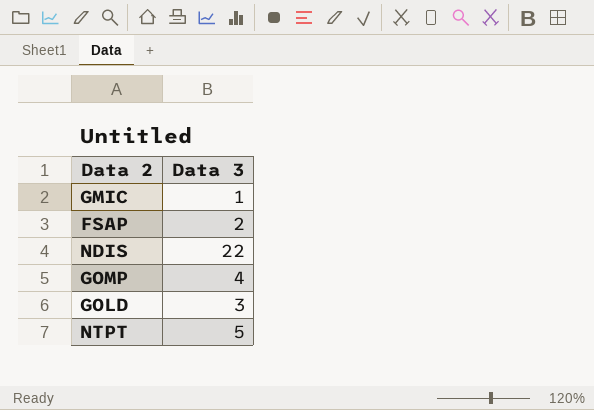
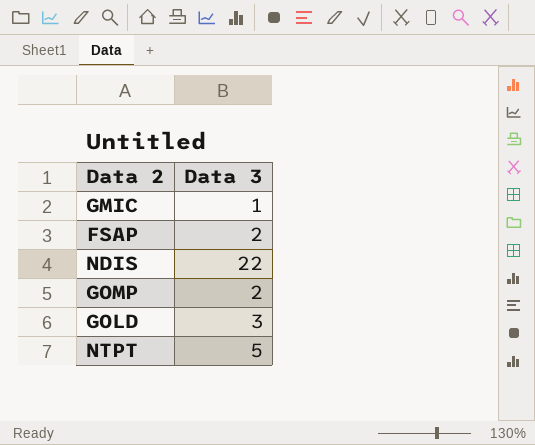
GOMP | Data 3: 4 -> 2

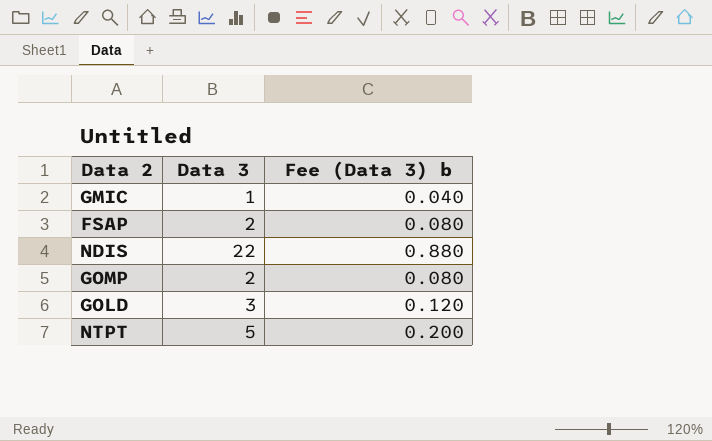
column Fee (Data 3) b | formula: none -> [Data 3] * 0.04

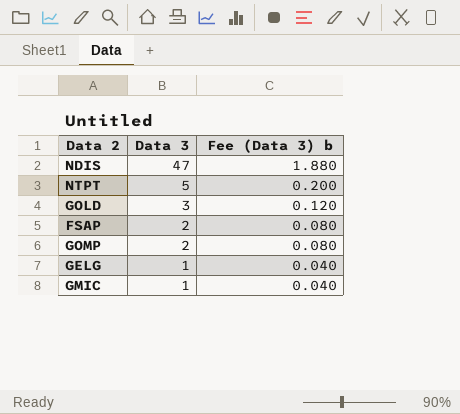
row order: none -> Data 3 descending
NDIS | Data 3: 22 -> 47
NDIS | Fee (Data 3) b: 0.880 -> 1.880
row GELG: none -> 1 | 0.040

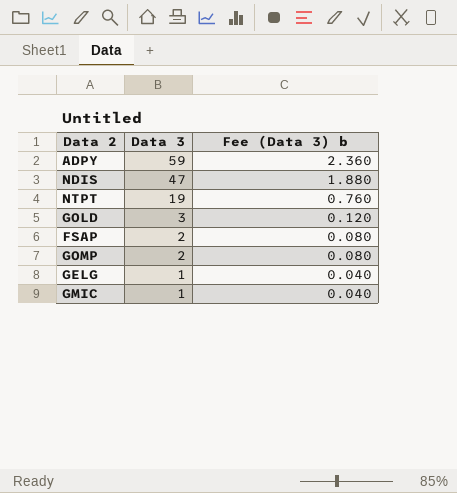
row ADPY: none -> 59 | 2.360
NTPT | Data 3: 5 -> 19
NTPT | Fee (Data 3) b: 0.200 -> 0.760

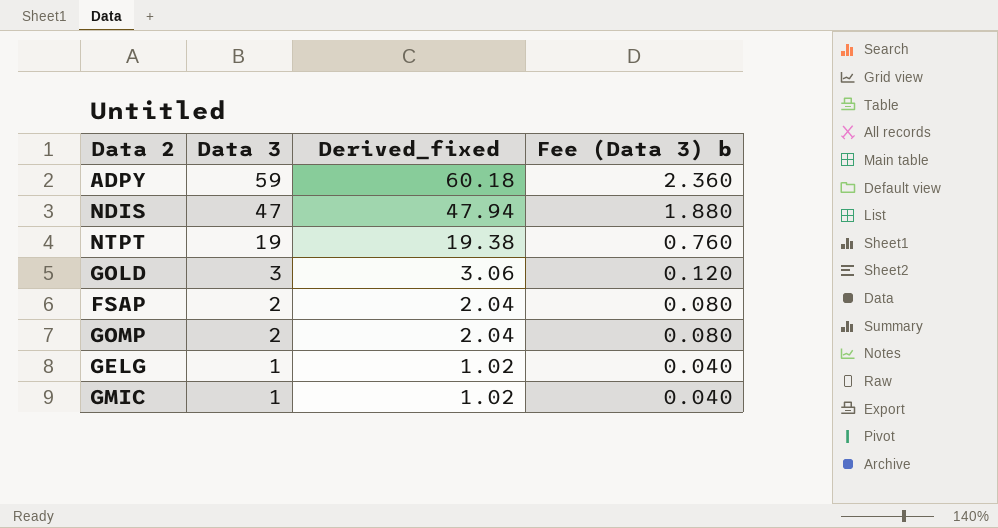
column Derived_fixed | formula: none -> [Data 3] * 1.02

